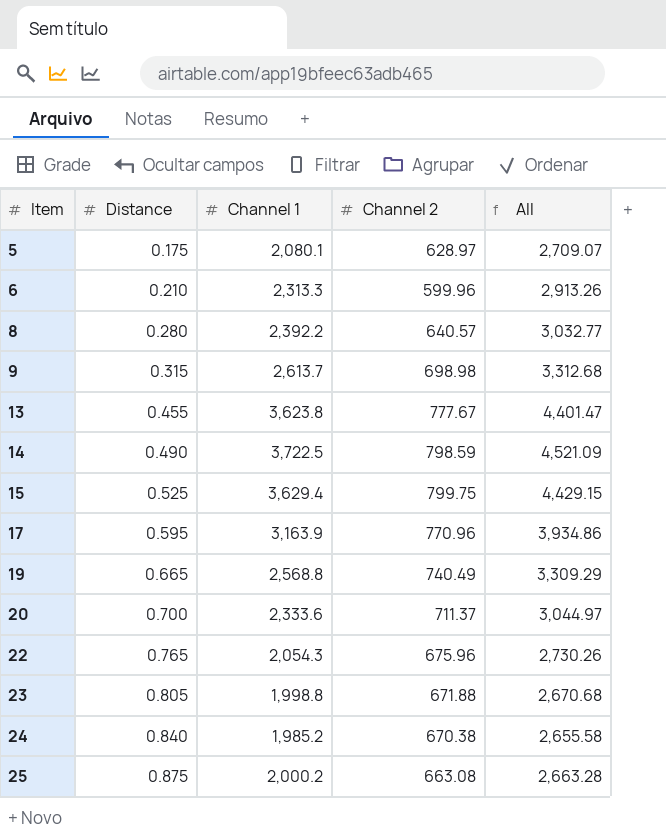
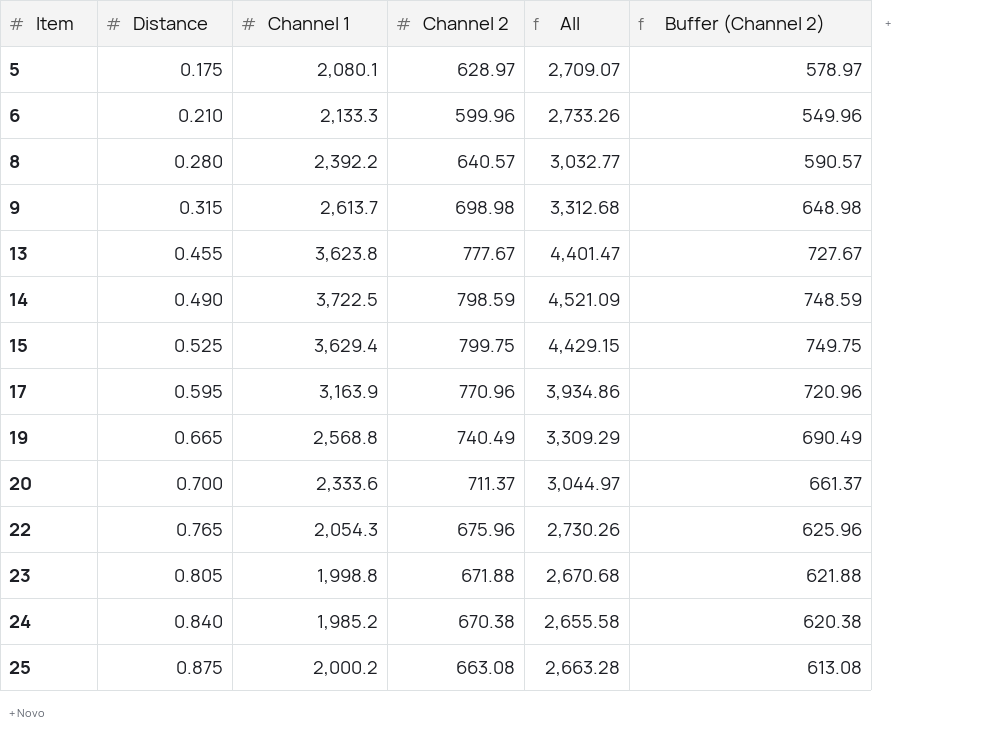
column Buffer (Channel 2) | formula: none -> [Channel 2] - 50
6 | Channel 1: 2,313.3 -> 2,133.3
6 | All: 2,913.26 -> 2,733.26

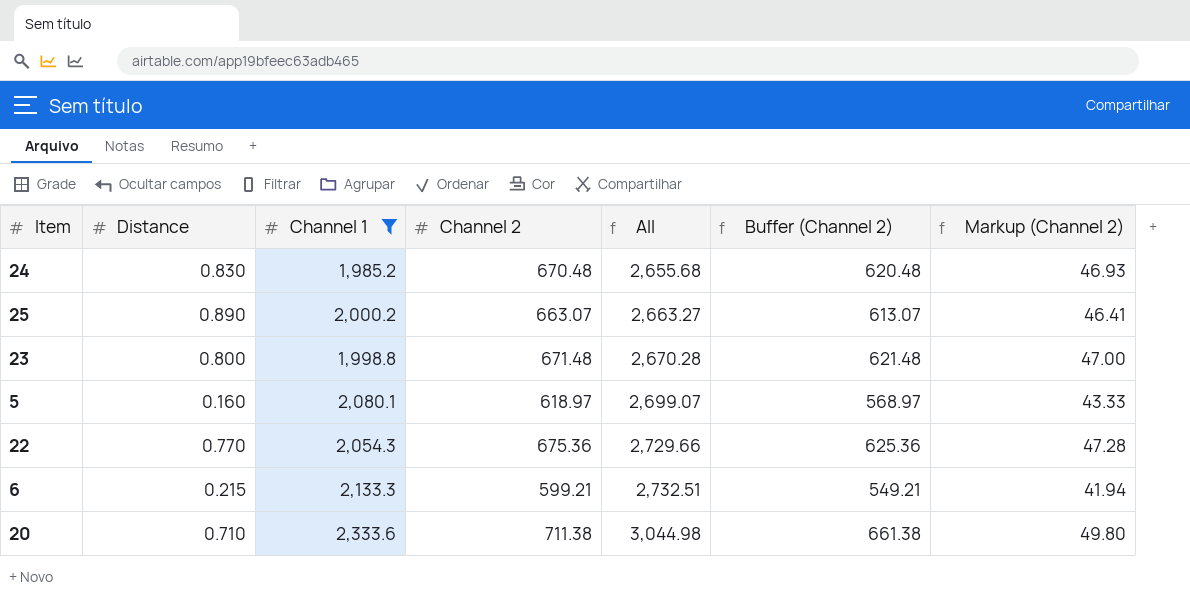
filter: none -> Channel 1 <= 2,333.6
row order: Item ascending -> All ascending
column Markup (Channel 2) | formula: none -> [Channel 2] * 0.07
24 | Distance: 0.840 -> 0.830
24 | Channel 2: 670.38 -> 670.48
24 | All: 2,655.58 -> 2,655.68
24 | Buffer (Channel 2): 620.38 -> 620.48
25 | Distance: 0.875 -> 0.890
25 | Channel 2: 663.08 -> 663.07
25 | All: 2,663.28 -> 2,663.27
25 | Buffer (Channel 2): 613.08 -> 613.07
23 | Distance: 0.805 -> 0.800
23 | Channel 2: 671.88 -> 671.48
23 | All: 2,670.68 -> 2,670.28
23 | Buffer (Channel 2): 621.88 -> 621.48
5 | Distance: 0.175 -> 0.160
5 | Channel 2: 628.97 -> 618.97
5 | All: 2,709.07 -> 2,699.07
5 | Buffer (Channel 2): 578.97 -> 568.97
22 | Distance: 0.765 -> 0.770
22 | Channel 2: 675.96 -> 675.36
22 | All: 2,730.26 -> 2,729.66
22 | Buffer (Channel 2): 625.96 -> 625.36
6 | Distance: 0.210 -> 0.215
6 | Channel 2: 599.96 -> 599.21
6 | All: 2,733.26 -> 2,732.51
6 | Buffer (Channel 2): 549.96 -> 549.21
20 | Distance: 0.700 -> 0.710
20 | Channel 2: 711.37 -> 711.38
20 | All: 3,044.97 -> 3,044.98
20 | Buffer (Channel 2): 661.37 -> 661.38

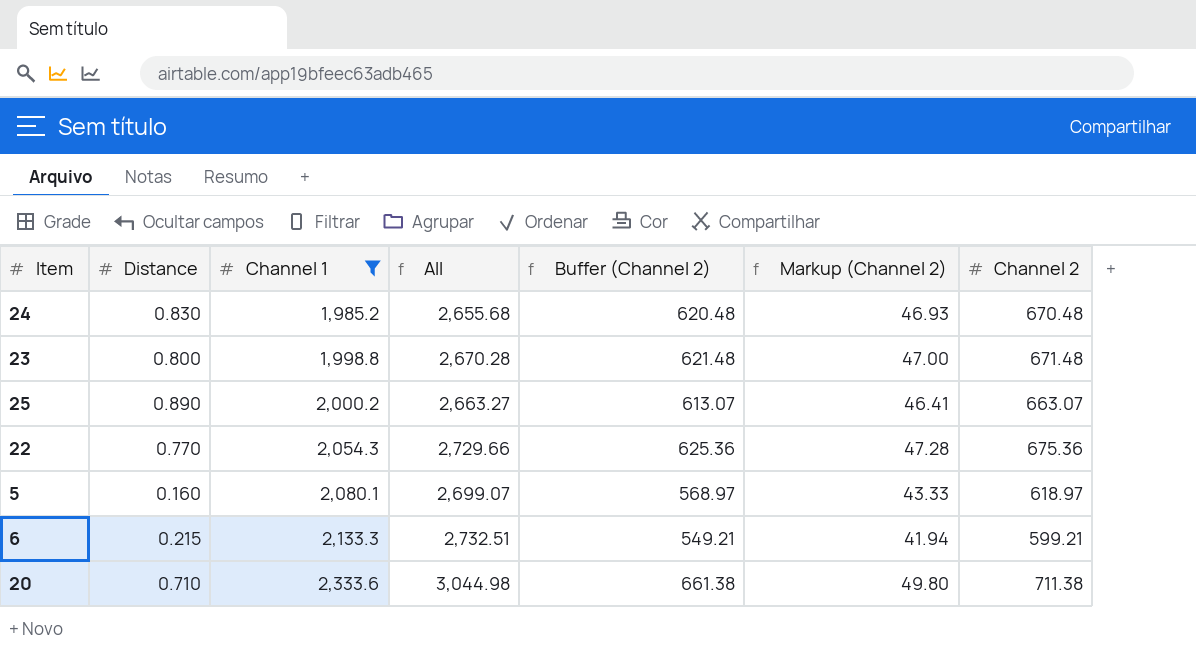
row order: All ascending -> Channel 1 ascending
column Channel 2 | position: 4 -> 7

